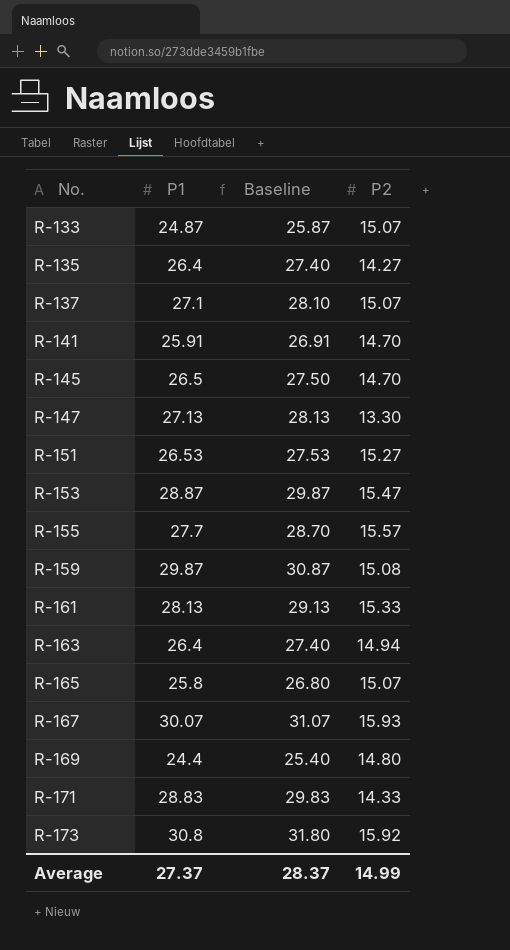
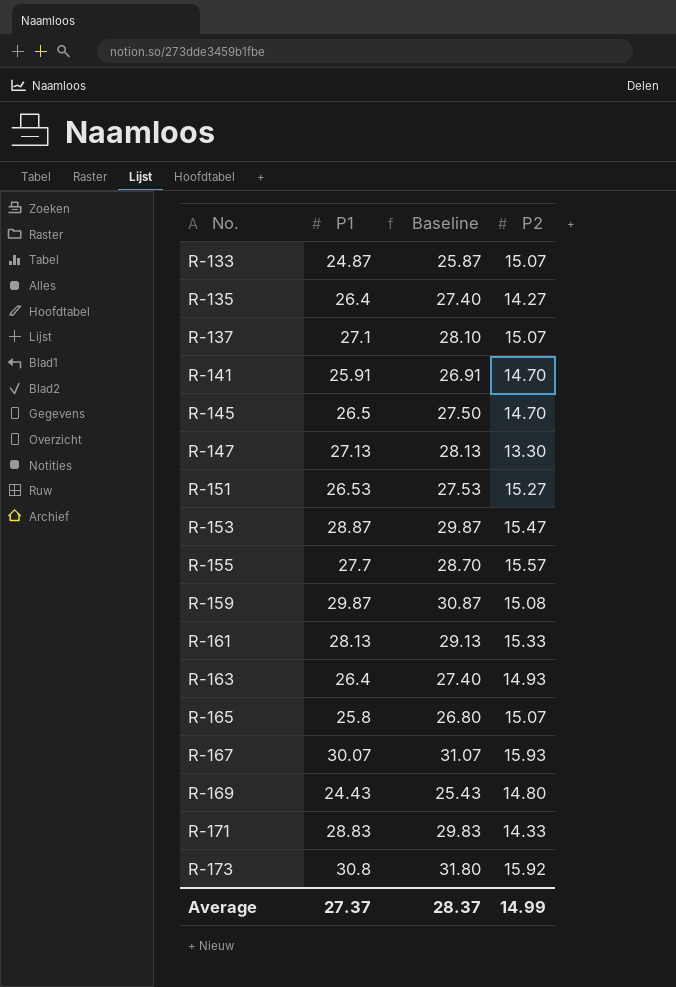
R-163 | P2: 14.94 -> 14.93
R-169 | P1: 24.4 -> 24.43
R-169 | Baseline: 25.40 -> 25.43

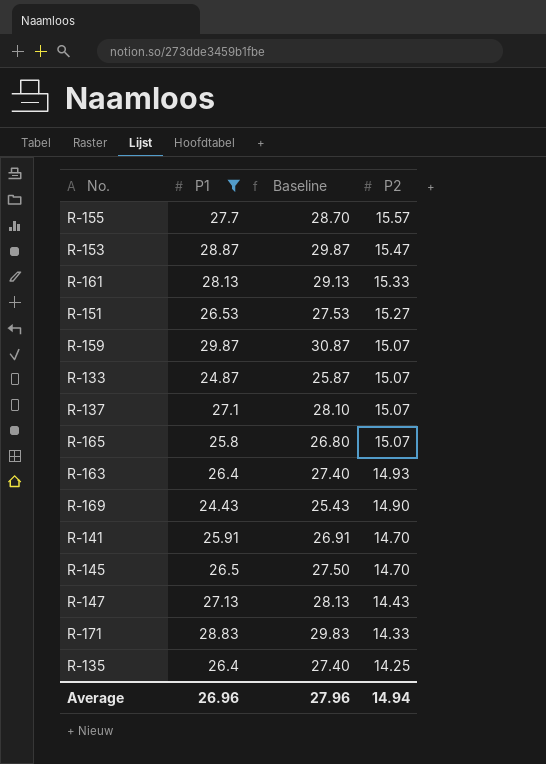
filter: none -> P1 <= 29.87
row order: No. ascending -> P2 descending
R-159 | P2: 15.08 -> 15.07
R-169 | P2: 14.80 -> 14.90
R-147 | P2: 13.30 -> 14.43
R-135 | P2: 14.27 -> 14.25
Average | P1: 27.37 -> 26.96
Average | Baseline: 28.37 -> 27.96
Average | P2: 14.99 -> 14.94

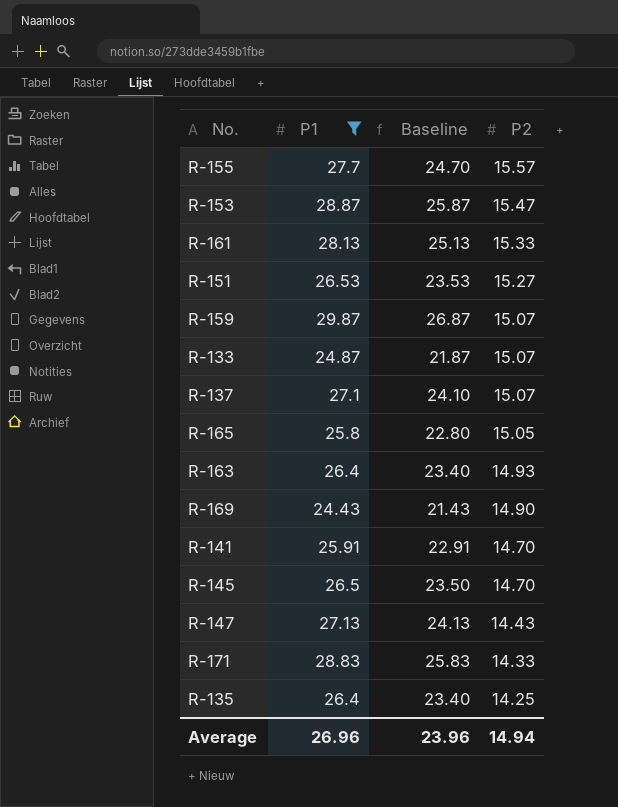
column Baseline | formula: [P1] + 1 -> [P1] - 3
R-165 | P2: 15.07 -> 15.05
Average | Baseline: 27.96 -> 23.96

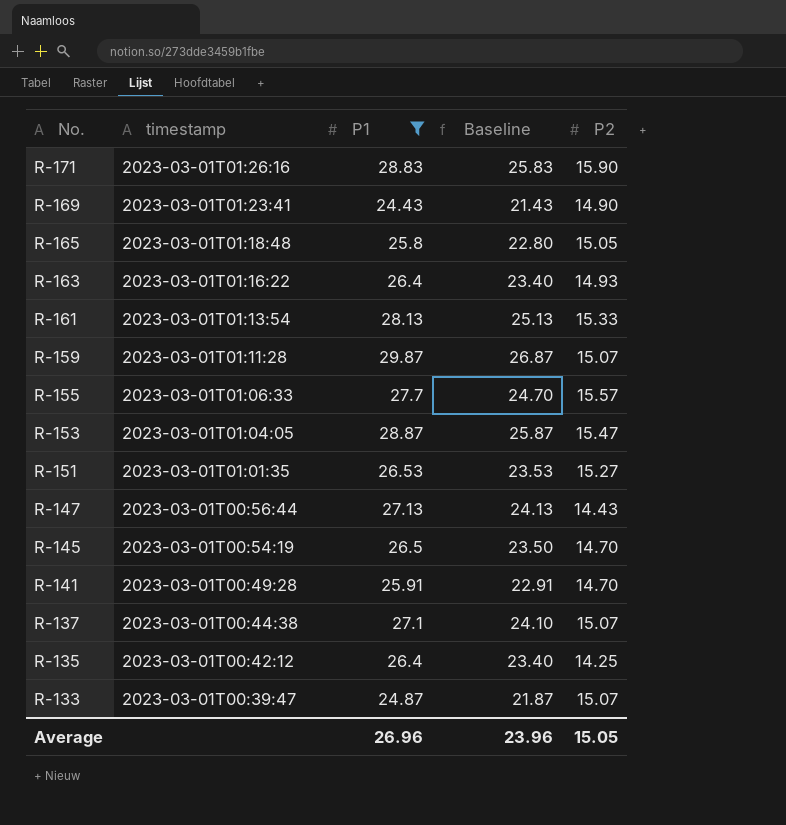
row order: P2 descending -> No. descending
column timestamp | position: none -> 2
R-171 | P2: 14.33 -> 15.90
Average | P2: 14.94 -> 15.05

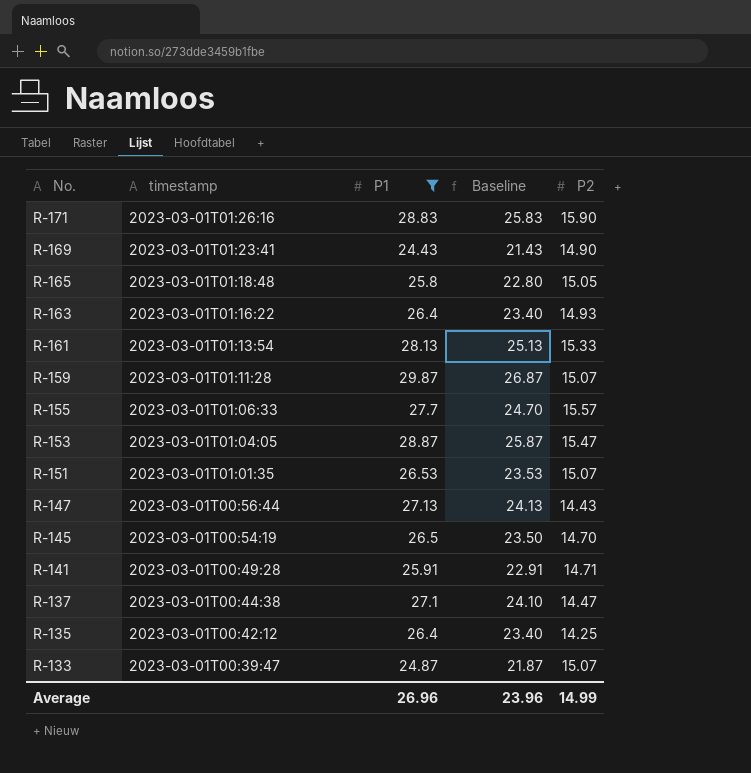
R-151 | P2: 15.27 -> 15.07
R-141 | P2: 14.70 -> 14.71
R-137 | P2: 15.07 -> 14.47
Average | P2: 15.05 -> 14.99

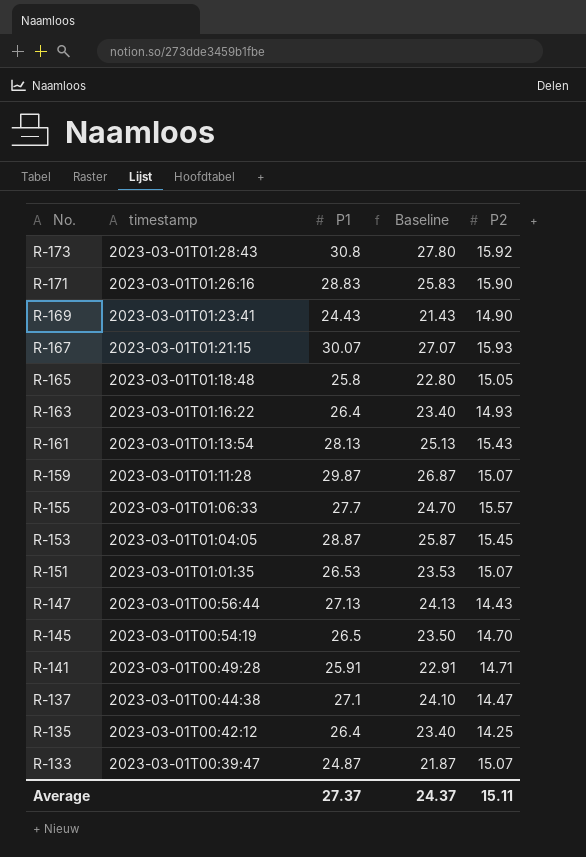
filter: P1 <= 29.87 -> none
R-161 | P2: 15.33 -> 15.43
R-153 | P2: 15.47 -> 15.45
Average | P1: 26.96 -> 27.37
Average | Baseline: 23.96 -> 24.37
Average | P2: 14.99 -> 15.11

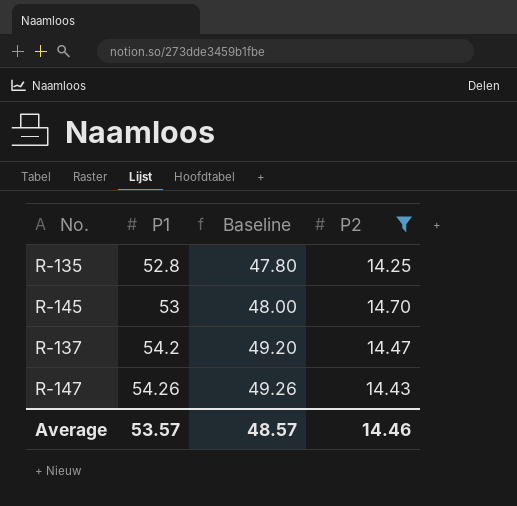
filter: none -> P2 <= 14.70
row order: No. descending -> P1 ascending
column timestamp | position: 2 -> none
column Baseline | formula: [P1] - 3 -> [P1] - 5
R-135 | P1: 26.4 -> 52.8
R-145 | P1: 26.5 -> 53
R-137 | P1: 27.1 -> 54.2
R-147 | P1: 27.13 -> 54.26
Average | P1: 27.37 -> 53.57
Average | Baseline: 24.37 -> 48.57
Average | P2: 15.11 -> 14.46

